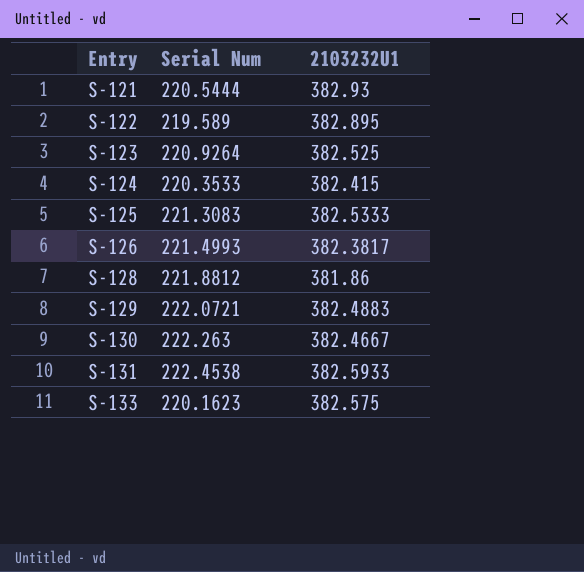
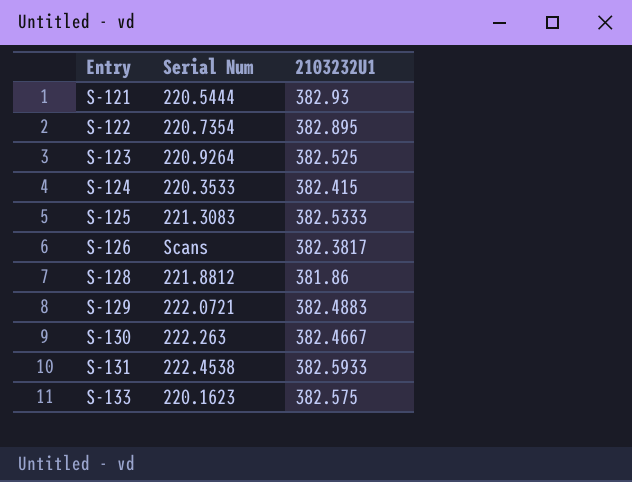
S-122 | Serial Num: 219.589 -> 220.7354
S-126 | Serial Num: 221.4993 -> Scans

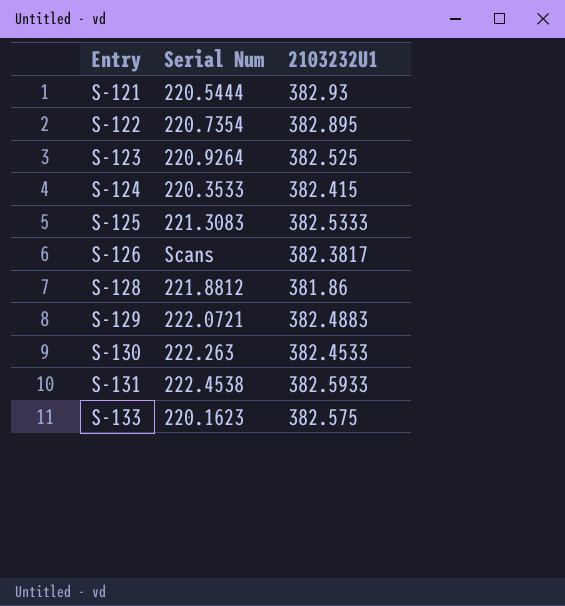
S-130 | 2103232U1: 382.4667 -> 382.4533

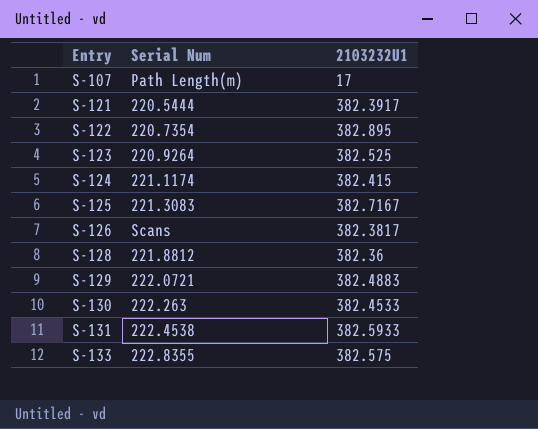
row S-107: none -> Path Length(m) | 17
S-121 | 2103232U1: 382.93 -> 382.3917
S-124 | Serial Num: 220.3533 -> 221.1174
S-125 | 2103232U1: 382.5333 -> 382.7167
S-128 | 2103232U1: 381.86 -> 382.36
S-133 | Serial Num: 220.1623 -> 222.8355

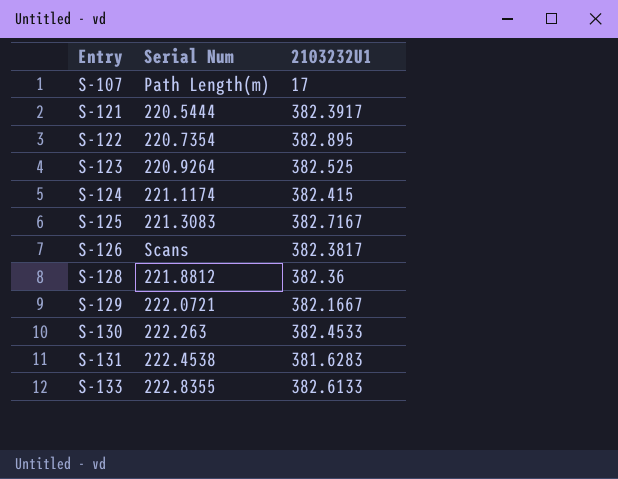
S-129 | 2103232U1: 382.4883 -> 382.1667
S-131 | 2103232U1: 382.5933 -> 381.6283
S-133 | 2103232U1: 382.575 -> 382.6133

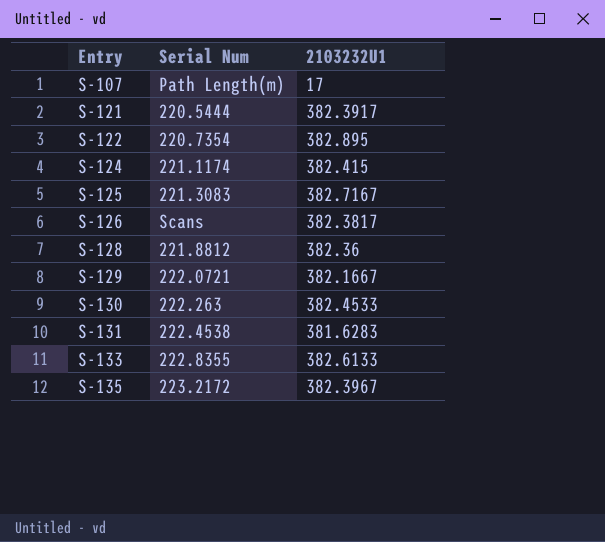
row S-123: 220.9264 | 382.525 -> none
row S-135: none -> 223.2172 | 382.3967

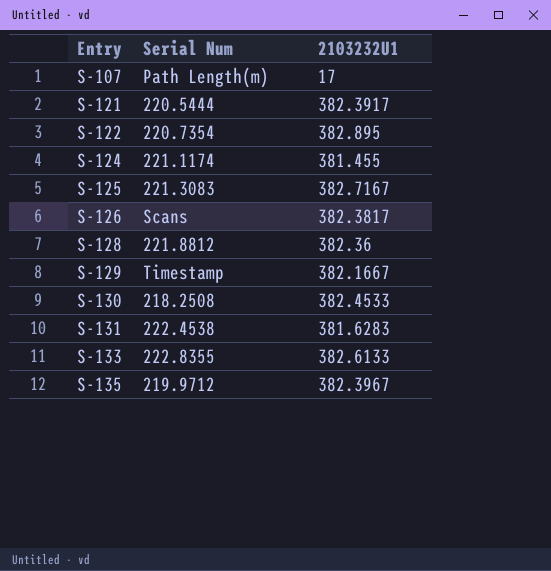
S-124 | 2103232U1: 382.415 -> 381.455
S-129 | Serial Num: 222.0721 -> Timestamp
S-130 | Serial Num: 222.263 -> 218.2508
S-135 | Serial Num: 223.2172 -> 219.9712

